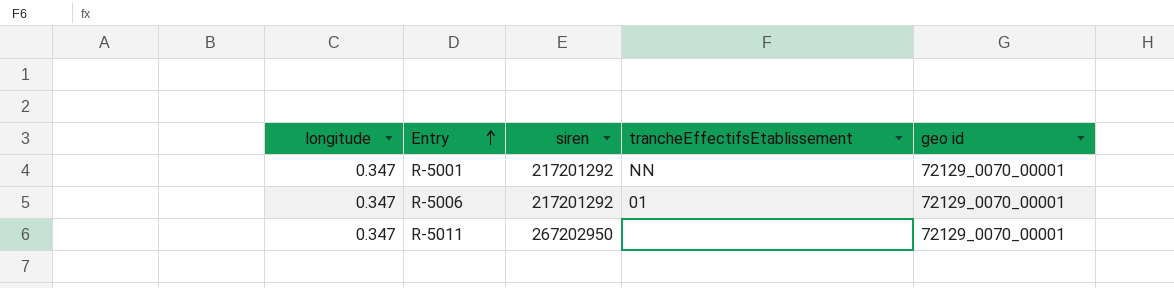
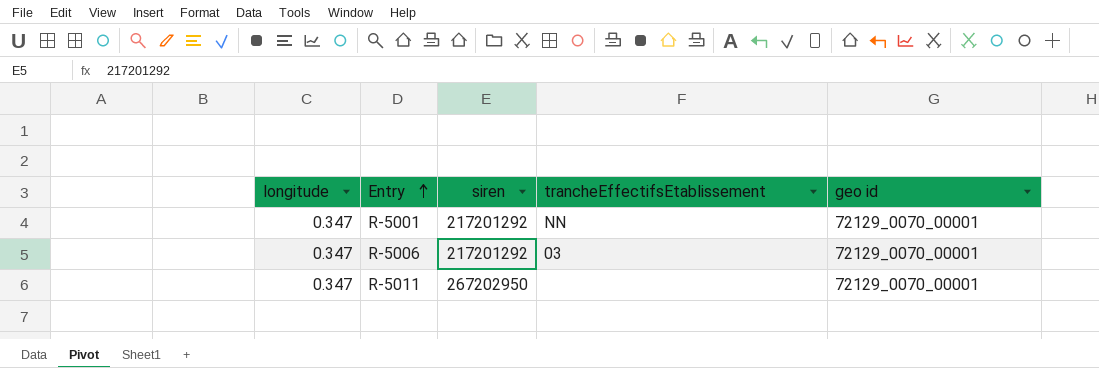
R-5006 | trancheEffectifsEtablissement: 01 -> 03

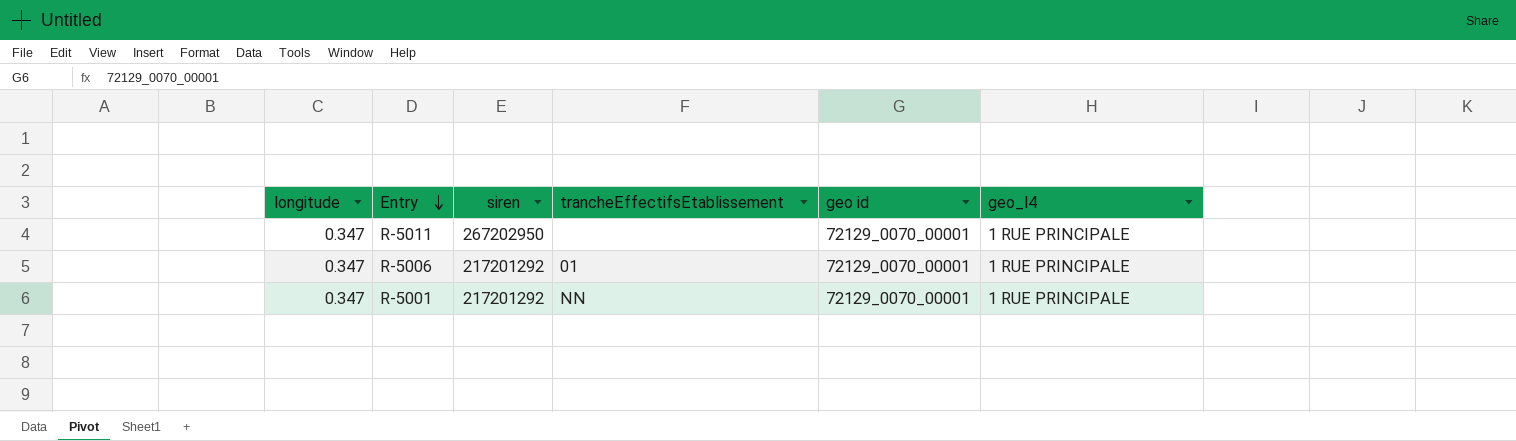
row order: Entry ascending -> Entry descending
column geo_l4 | position: none -> 6
R-5006 | trancheEffectifsEtablissement: 03 -> 01

